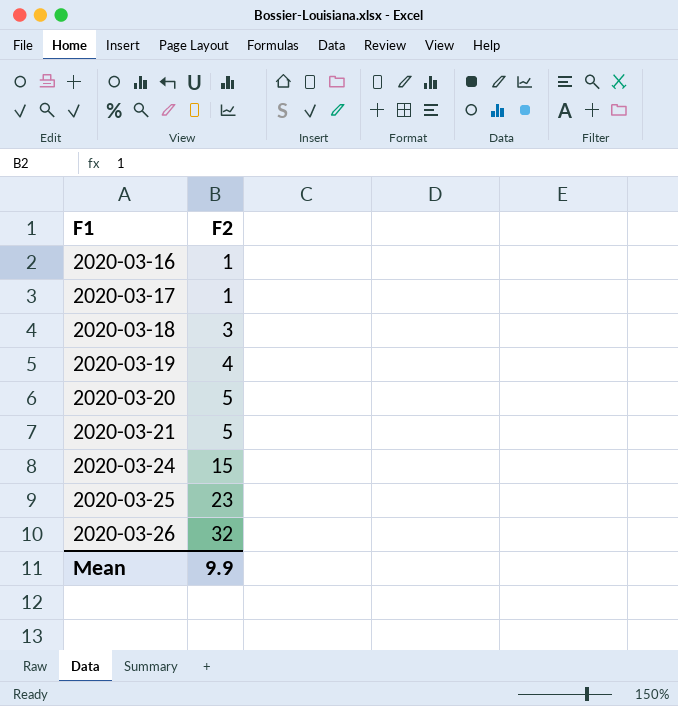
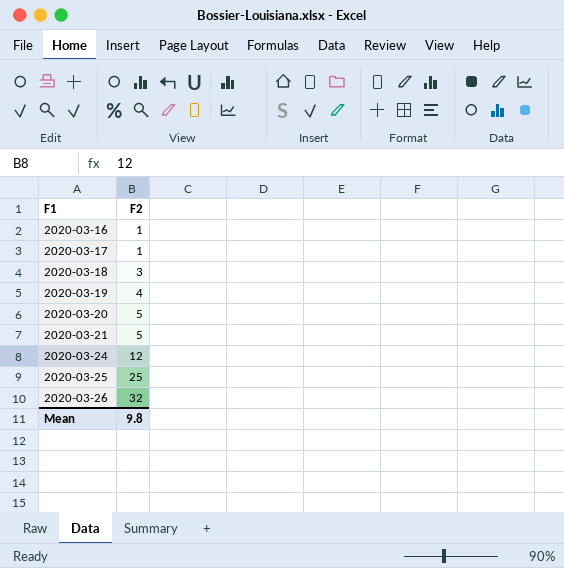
2020-03-24 | F2: 15 -> 12
2020-03-25 | F2: 23 -> 25
Mean | F2: 9.9 -> 9.8

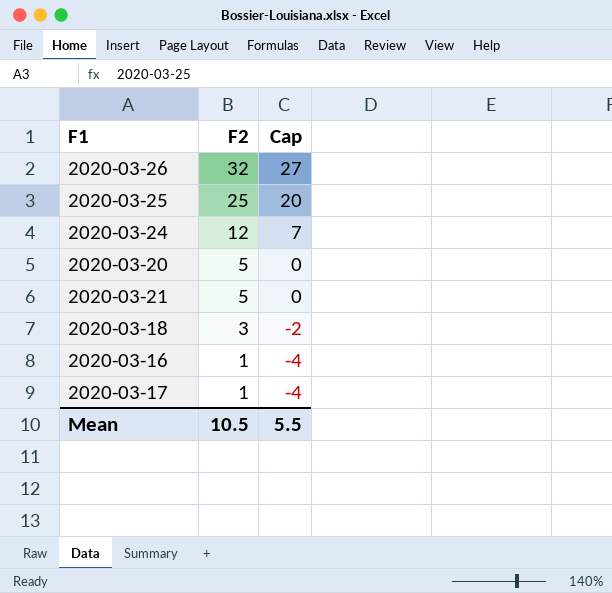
row order: F1 ascending -> F2 descending
column Cap | formula: none -> [F2] - 5
row 2020-03-19: 4 -> none
Mean | F2: 9.8 -> 10.5

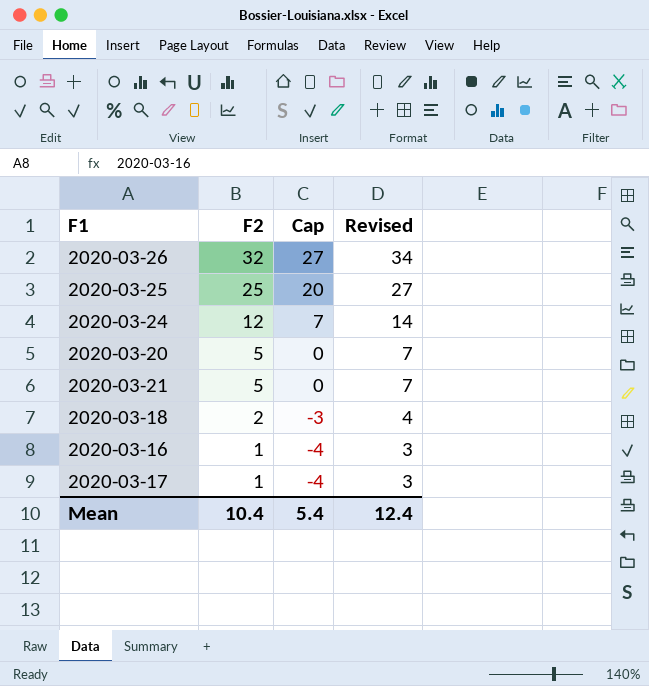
column Revised | formula: none -> [F2] + 2
2020-03-18 | F2: 3 -> 2
2020-03-18 | Cap: -2 -> -3
Mean | F2: 10.5 -> 10.4
Mean | Cap: 5.5 -> 5.4

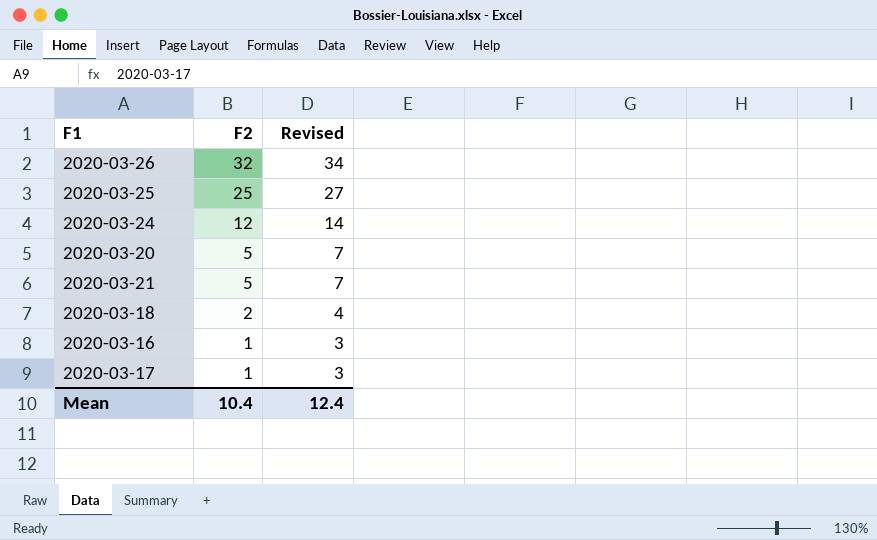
column Cap | formula: [F2] - 5 -> none

